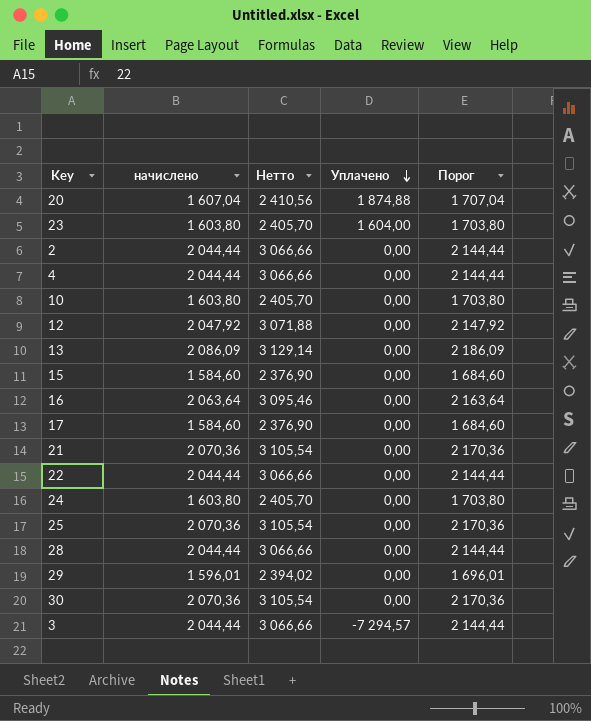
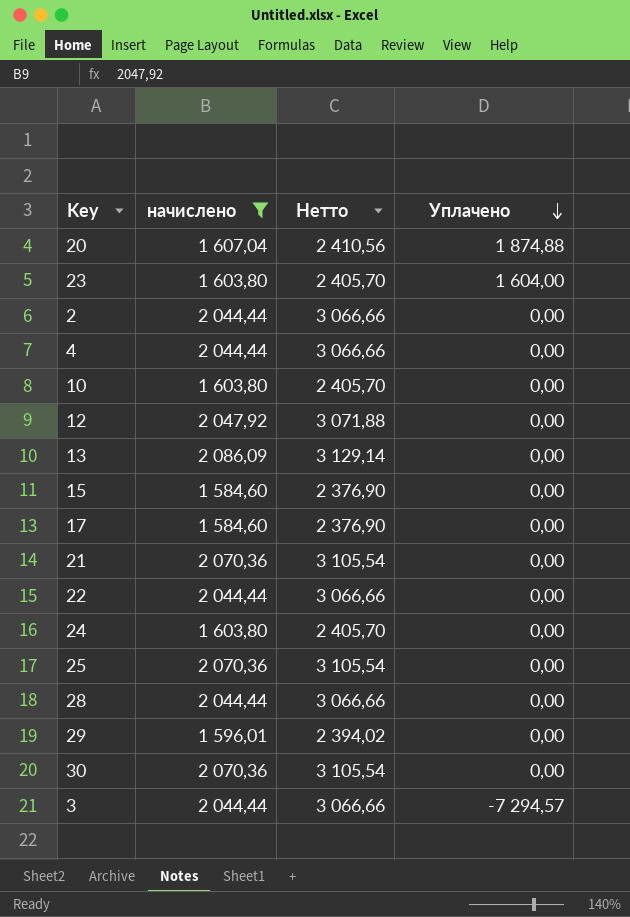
filter: none -> начислено != 2 063,64
column Порог | formula: [начислено] + 100 -> none

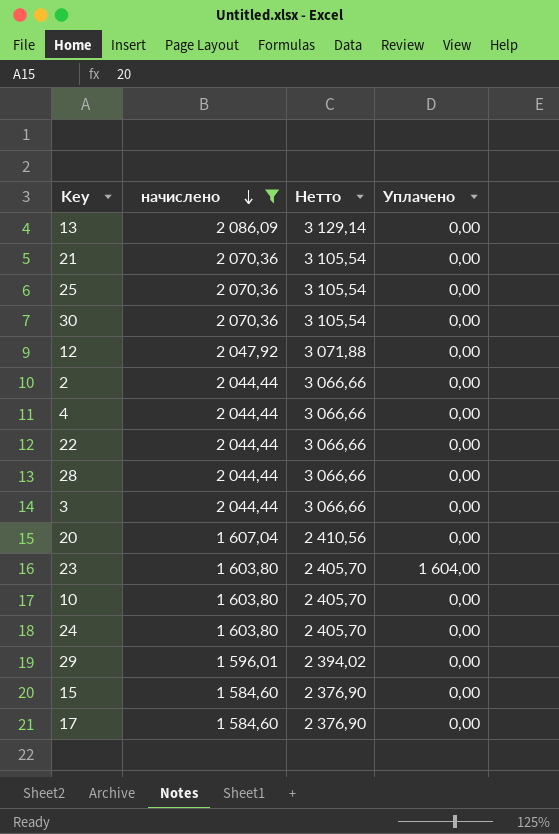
row order: Уплачено descending -> начислено descending
3 | Уплачено: -7 294,57 -> 0,00
20 | Уплачено: 1 874,88 -> 0,00

